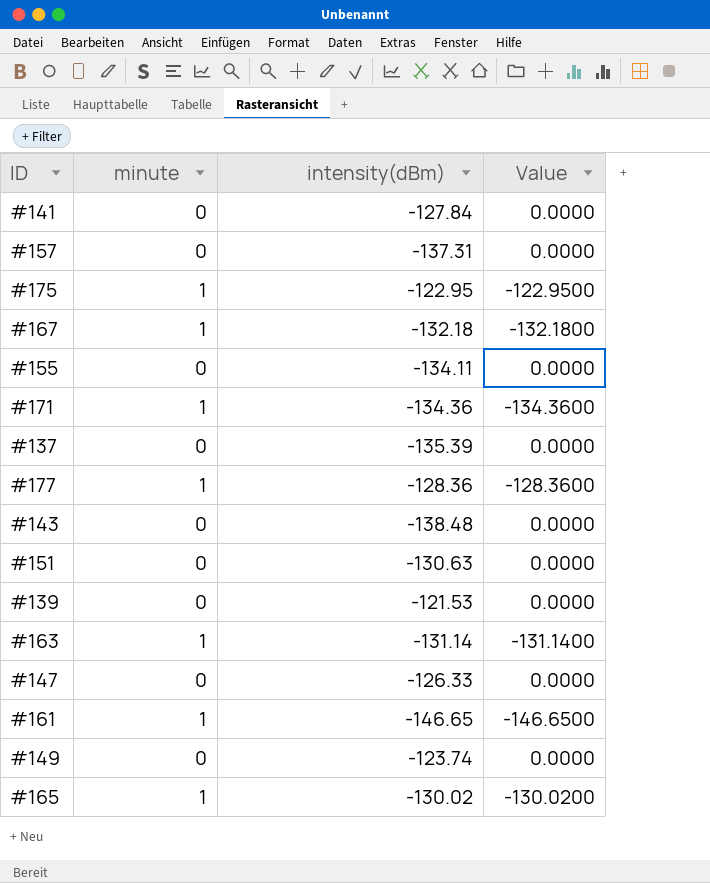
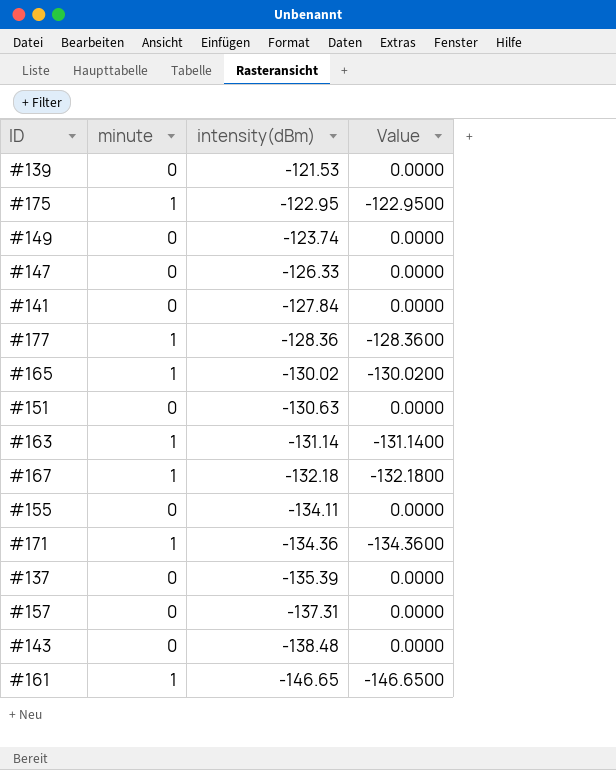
row order: none -> intensity(dBm) descending

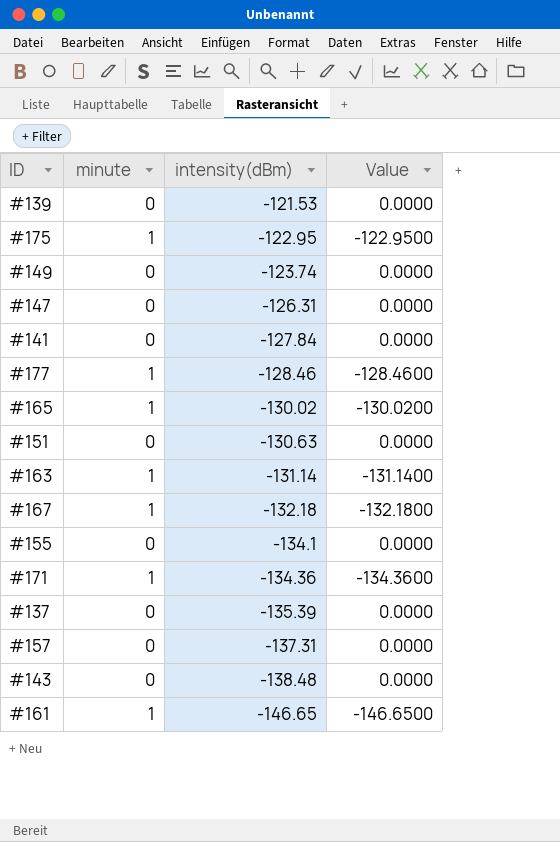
#147 | intensity(dBm): -126.33 -> -126.31
#177 | intensity(dBm): -128.36 -> -128.46
#177 | Value: -128.3600 -> -128.4600
#155 | intensity(dBm): -134.11 -> -134.1

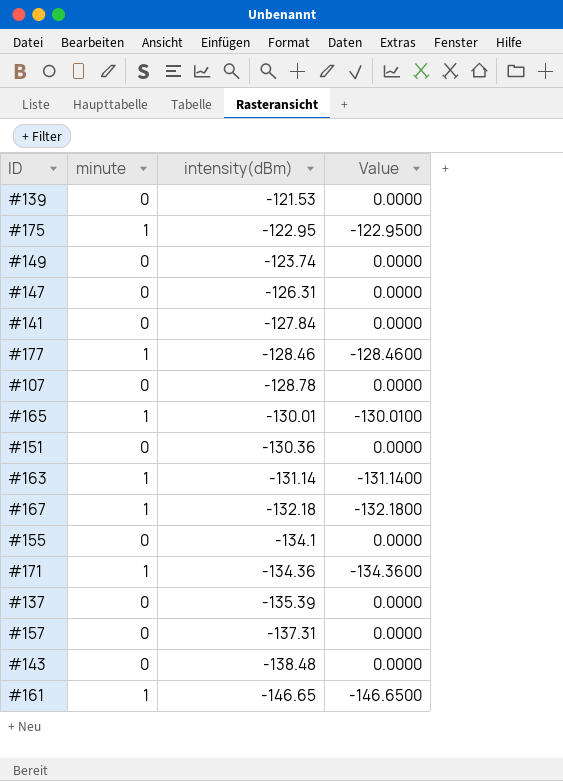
row #107: none -> 0 | -128.78 | 0.0000
#165 | intensity(dBm): -130.02 -> -130.01
#165 | Value: -130.0200 -> -130.0100
#151 | intensity(dBm): -130.63 -> -130.36

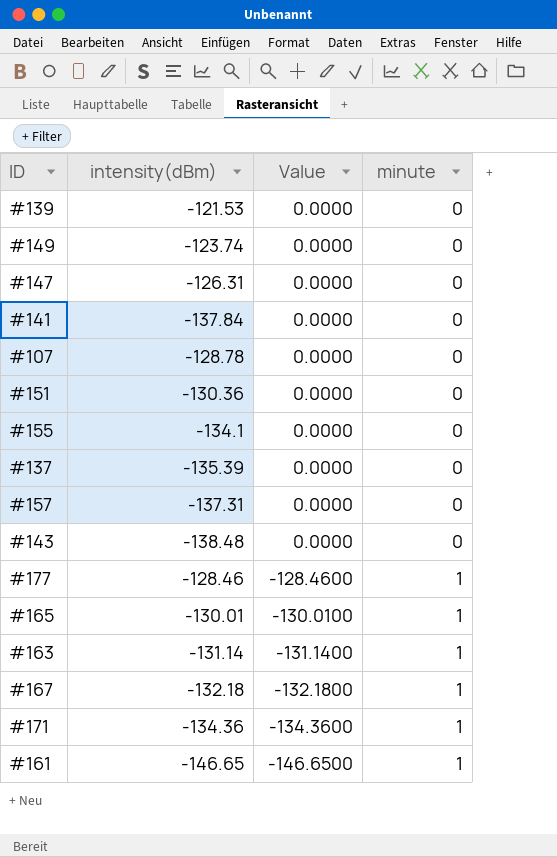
row order: intensity(dBm) descending -> Value descending
column minute | position: 2 -> 4
row #175: 1 | -122.95 | -122.9500 -> none
#141 | intensity(dBm): -127.84 -> -137.84

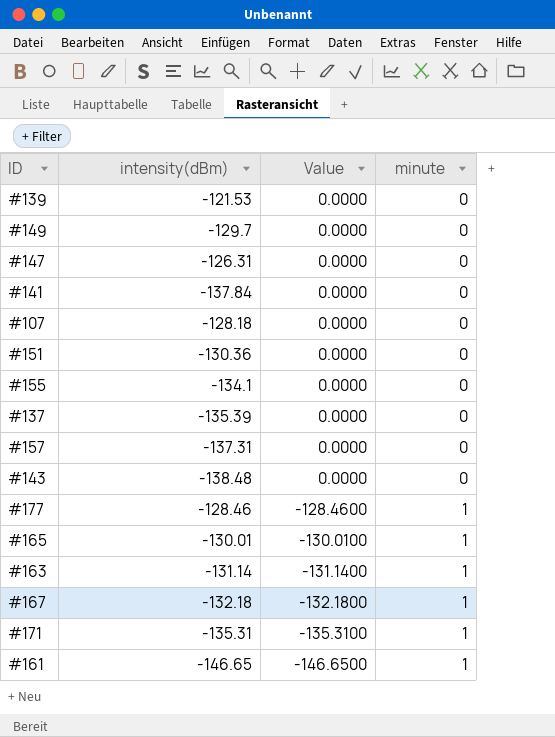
#149 | intensity(dBm): -123.74 -> -129.7
#107 | intensity(dBm): -128.78 -> -128.18
#171 | intensity(dBm): -134.36 -> -135.31
#171 | Value: -134.3600 -> -135.3100

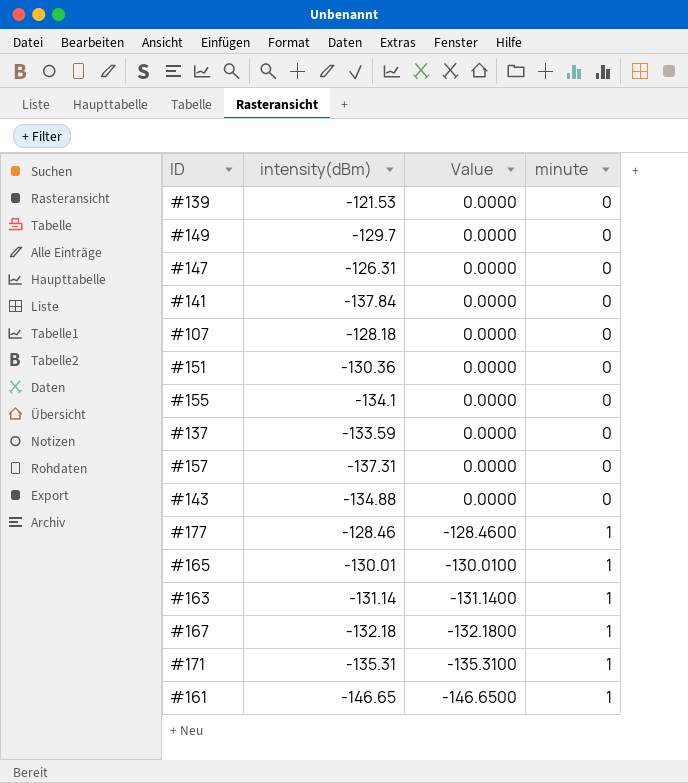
#137 | intensity(dBm): -135.39 -> -133.59
#143 | intensity(dBm): -138.48 -> -134.88

